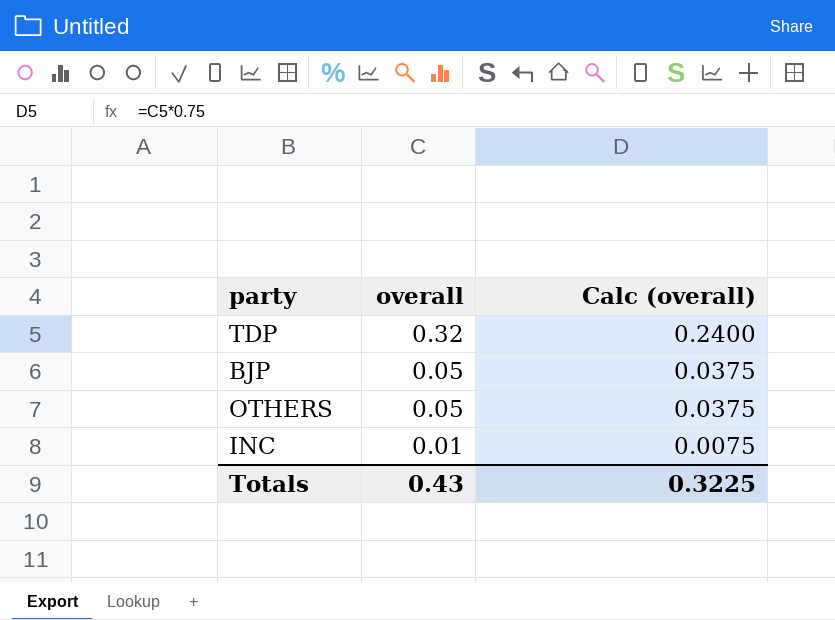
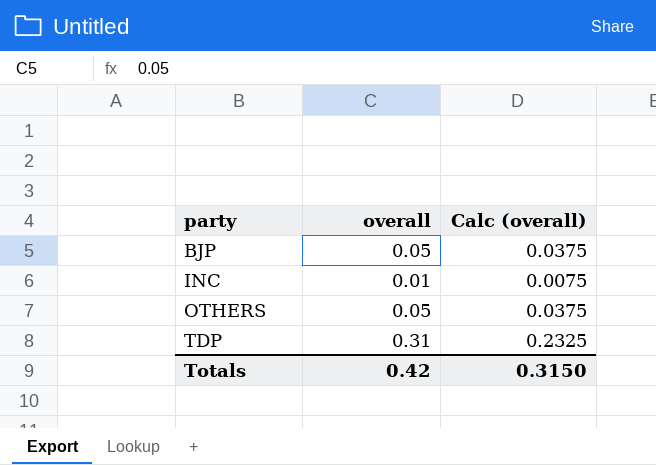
row order: overall descending -> party ascending
TDP | overall: 0.32 -> 0.31
TDP | Calc (overall): 0.2400 -> 0.2325
Totals | overall: 0.43 -> 0.42
Totals | Calc (overall): 0.3225 -> 0.3150

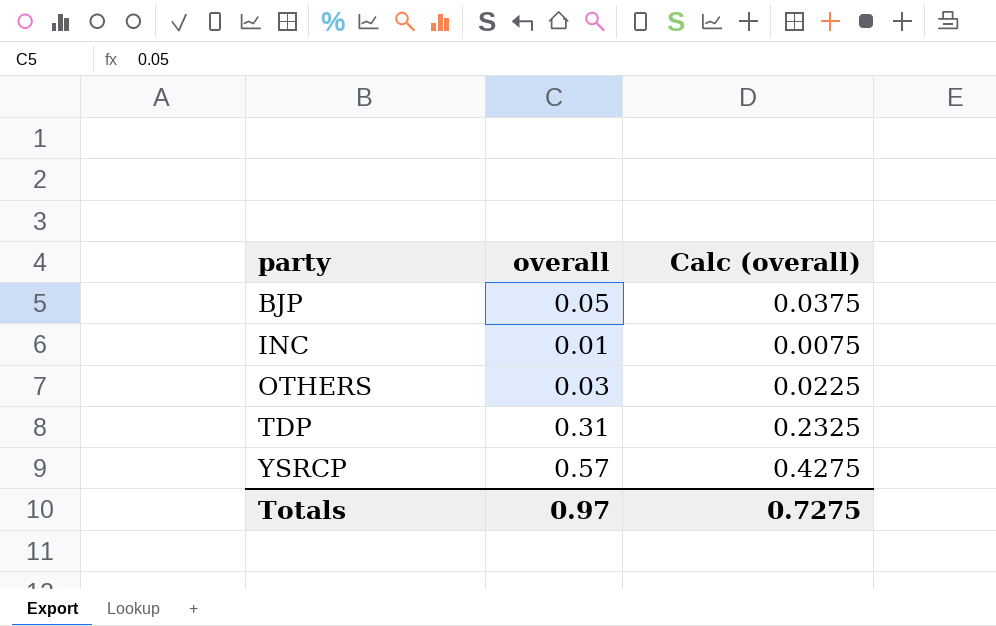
OTHERS | overall: 0.05 -> 0.03
OTHERS | Calc (overall): 0.0375 -> 0.0225
row YSRCP: none -> 0.57 | 0.4275
Totals | overall: 0.42 -> 0.97
Totals | Calc (overall): 0.3150 -> 0.7275

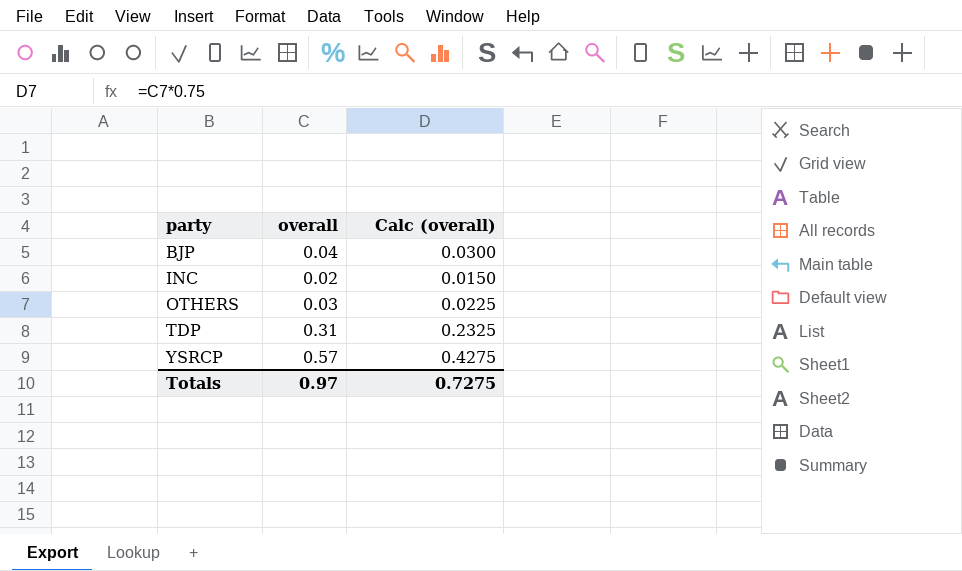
BJP | overall: 0.05 -> 0.04
BJP | Calc (overall): 0.0375 -> 0.0300
INC | overall: 0.01 -> 0.02
INC | Calc (overall): 0.0075 -> 0.0150

